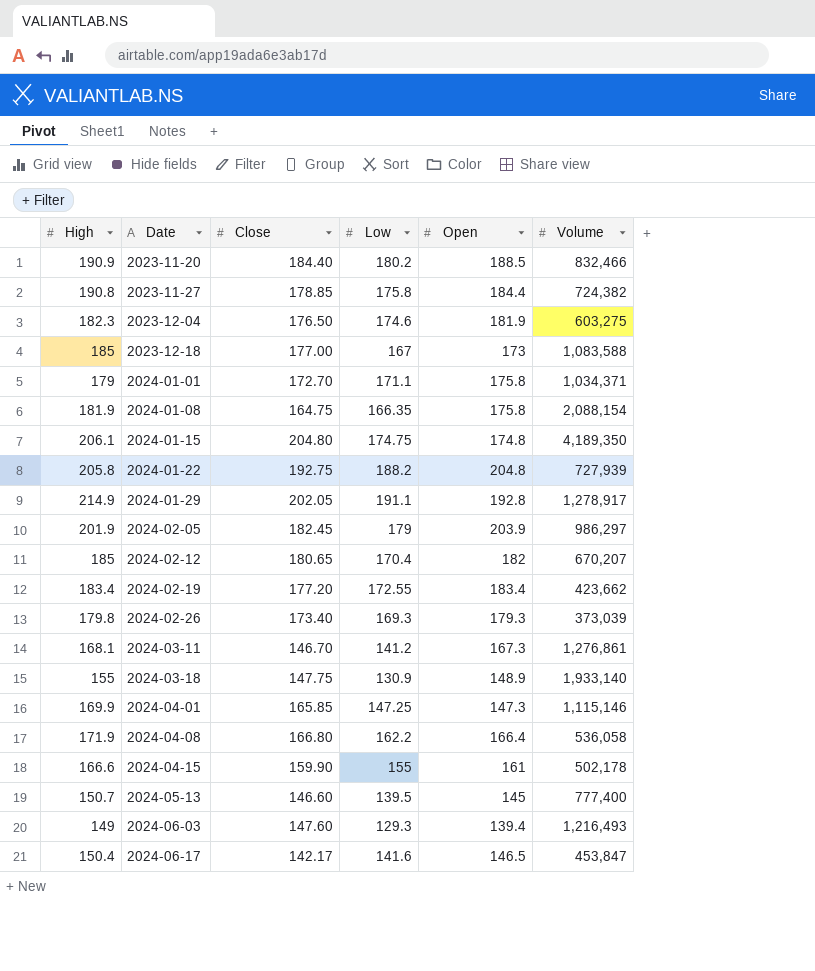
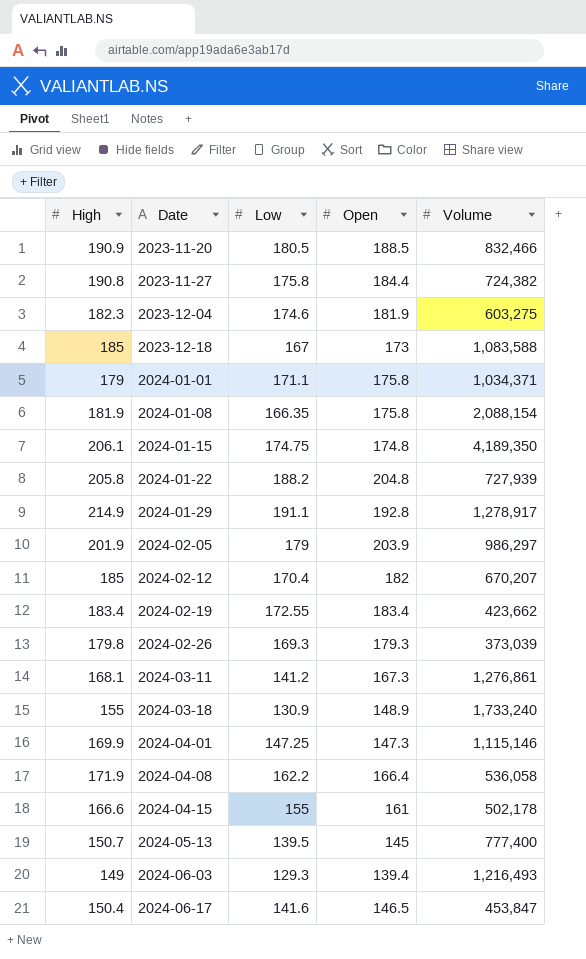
column Close | position: 3 -> none
2023-11-20 | Low: 180.2 -> 180.5
2024-03-18 | Volume: 1,933,140 -> 1,733,240

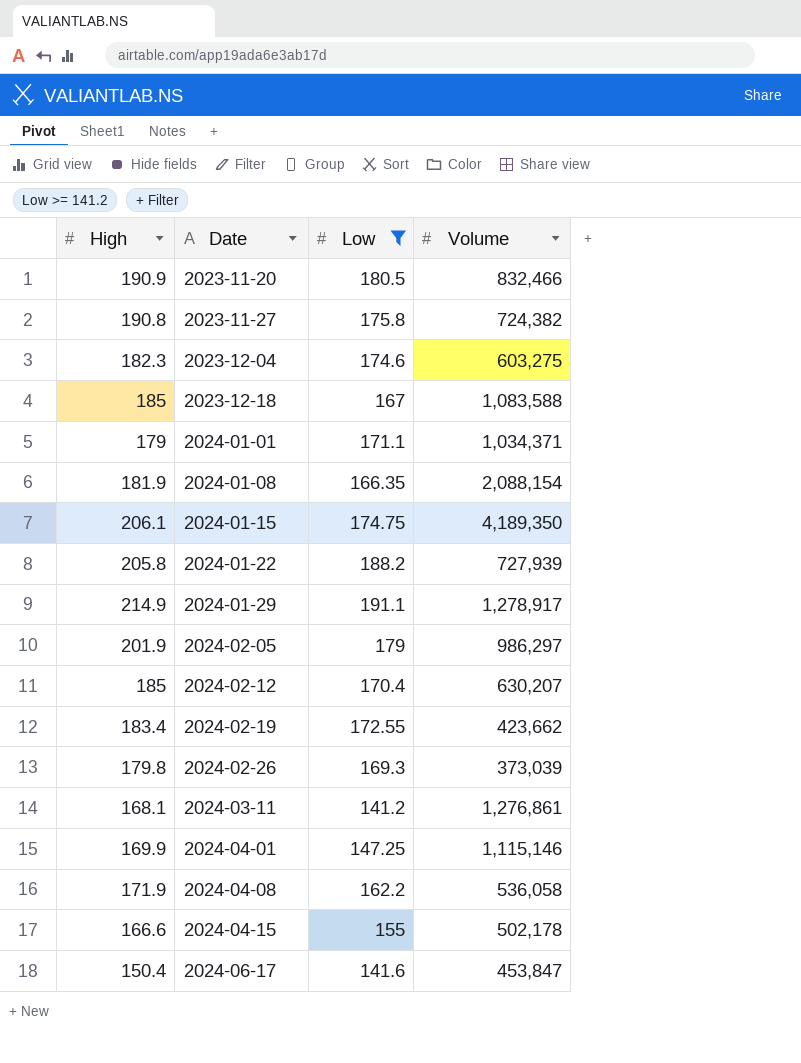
filter: none -> Low >= 141.2
column Open | position: 4 -> none
2024-02-12 | Volume: 670,207 -> 630,207

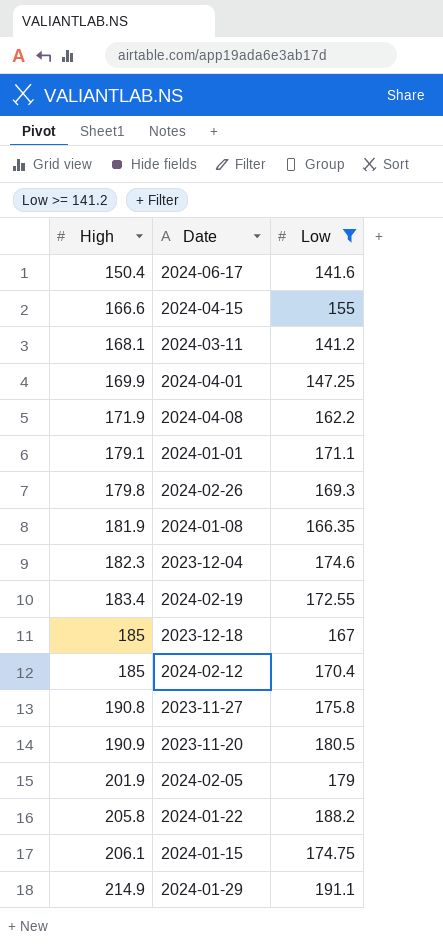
row order: Date ascending -> High ascending
column Volume | position: 4 -> none
2024-01-01 | High: 179 -> 179.1

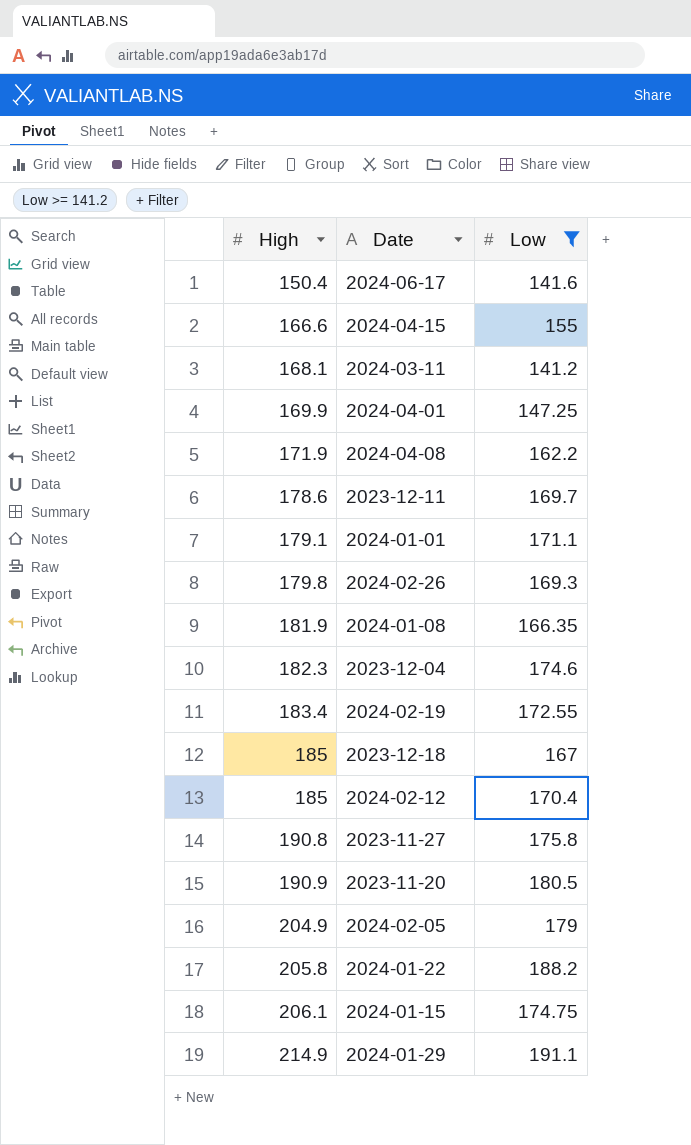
row 2023-12-11: none -> 178.6 | 169.7
2024-02-05 | High: 201.9 -> 204.9

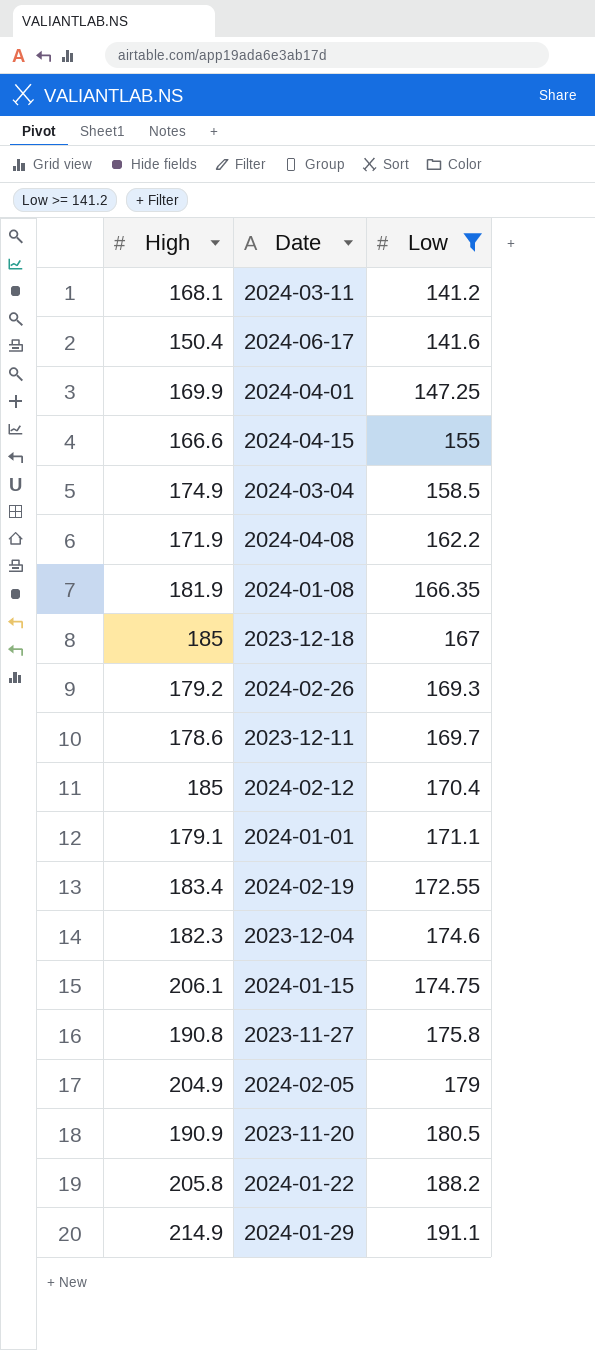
row order: High ascending -> Low ascending
row 2024-03-04: none -> 174.9 | 158.5
2024-02-26 | High: 179.8 -> 179.2

